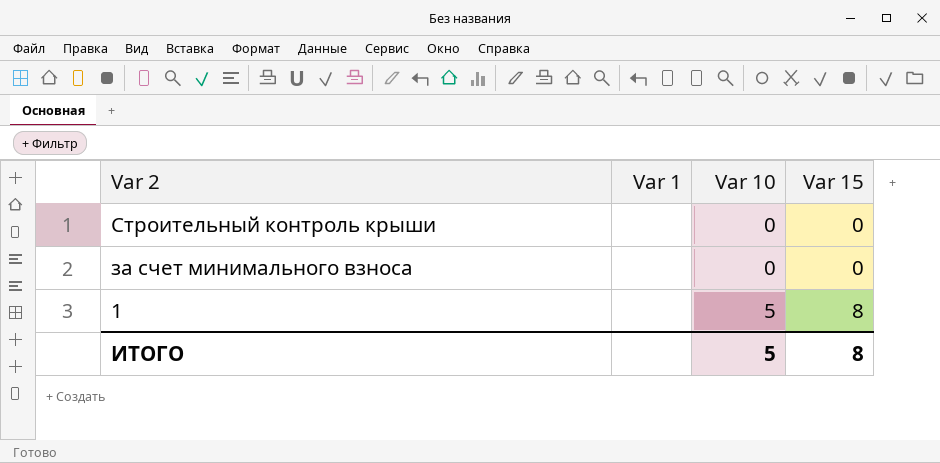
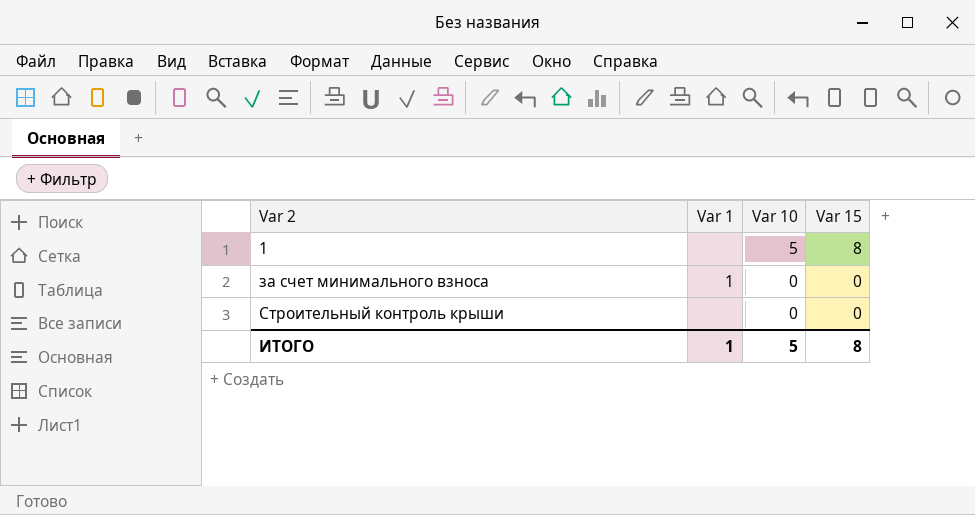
row order: Var 2 descending -> Var 2 ascending
за счет минимального взноса | Var 1: none -> 1
ИТОГО | Var 1: none -> 1

